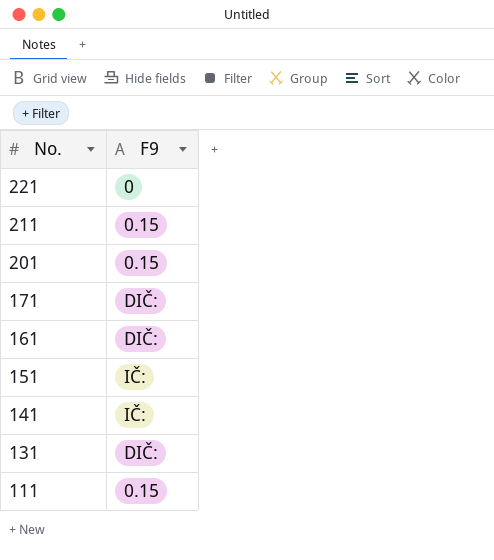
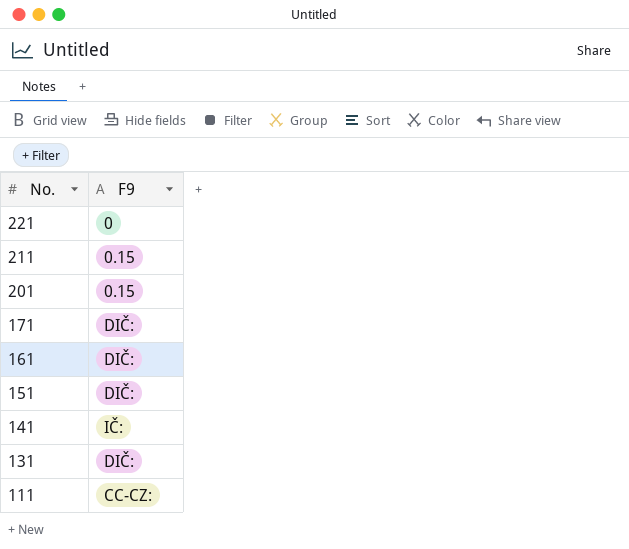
151 | F9: IČ: -> DIČ:
111 | F9: 0.15 -> CC-CZ:

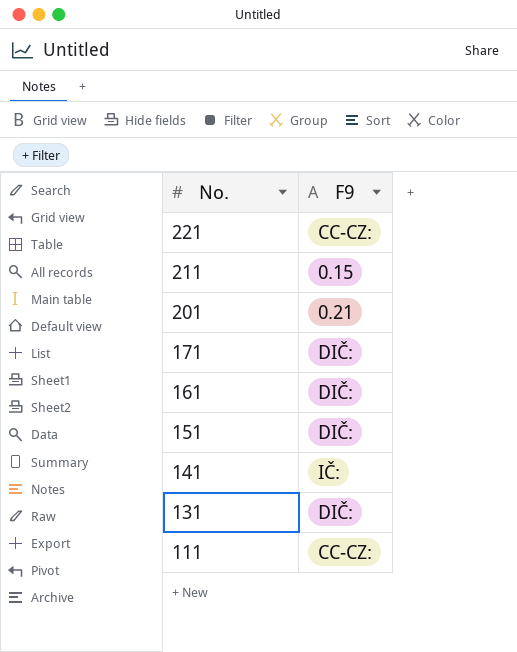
221 | F9: 0 -> CC-CZ:
201 | F9: 0.15 -> 0.21

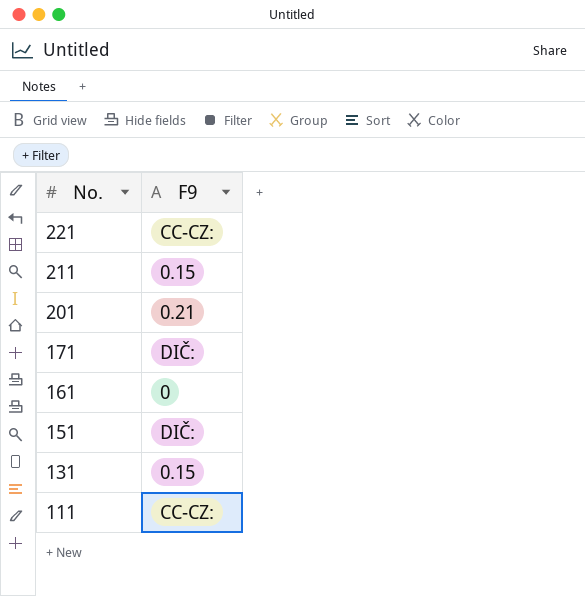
row 141: IČ: -> none
161 | F9: DIČ: -> 0
131 | F9: DIČ: -> 0.15

